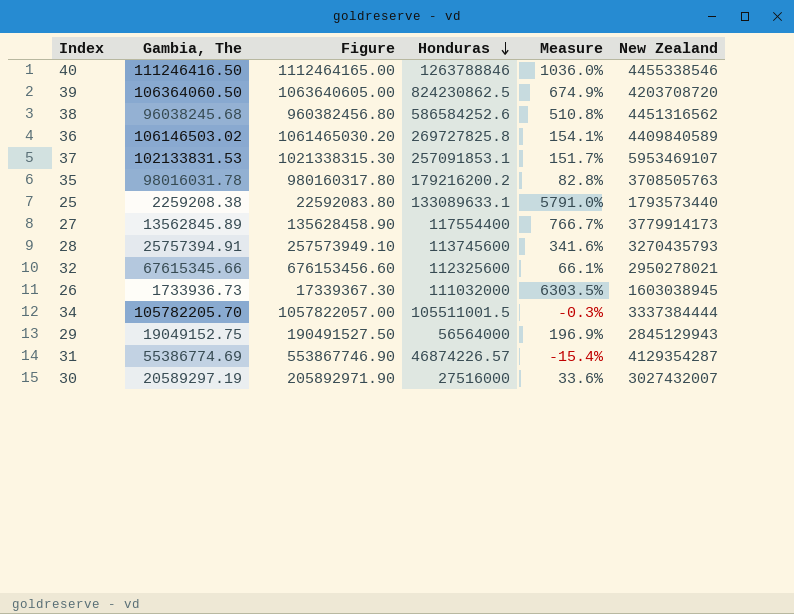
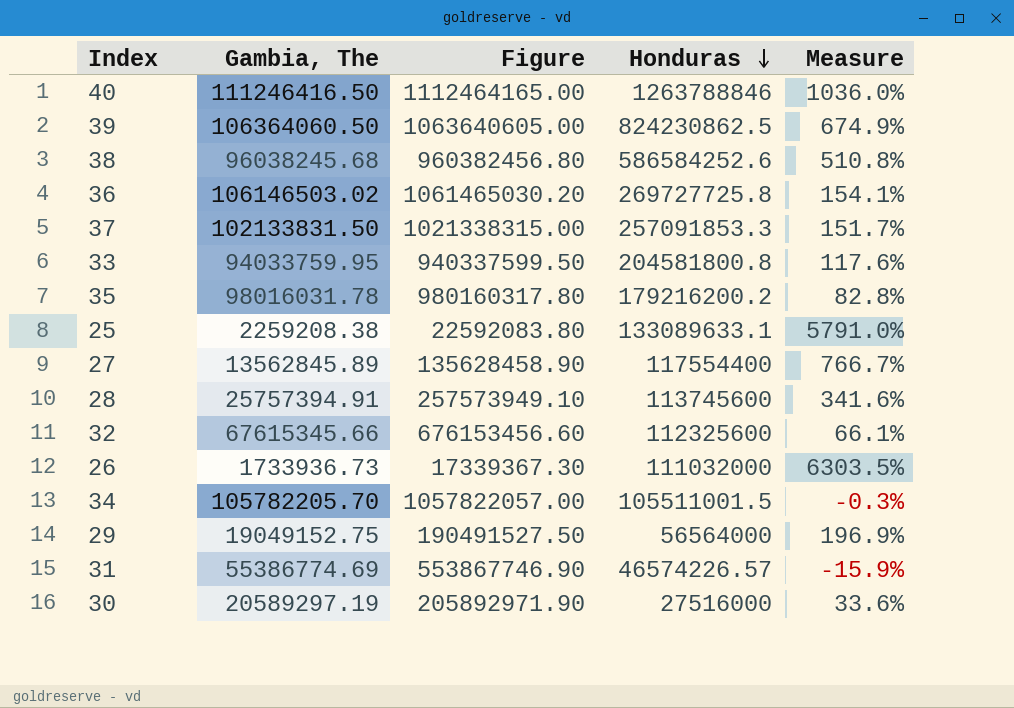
column New Zealand | position: 6 -> none
36 | Honduras: 269727825.8 -> 269727725.8
37 | Gambia, The: 102133831.53 -> 102133831.50
37 | Figure: 1021338315.30 -> 1021338315.00
37 | Honduras: 257091853.1 -> 257091853.3
row 33: none -> 94033759.95 | 940337599.50 | 204581800.8 | 117.6%
31 | Honduras: 46874226.57 -> 46574226.57
31 | Measure: -15.4% -> -15.9%

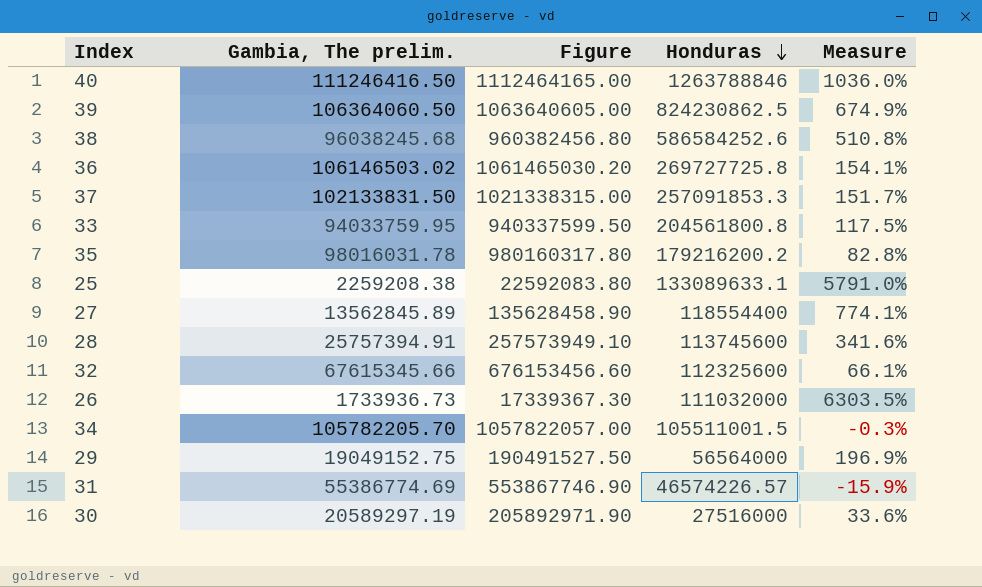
column name: Gambia, The -> Gambia, The prelim.
33 | Honduras: 204581800.8 -> 204561800.8
33 | Measure: 117.6% -> 117.5%
27 | Honduras: 117554400 -> 118554400
27 | Measure: 766.7% -> 774.1%

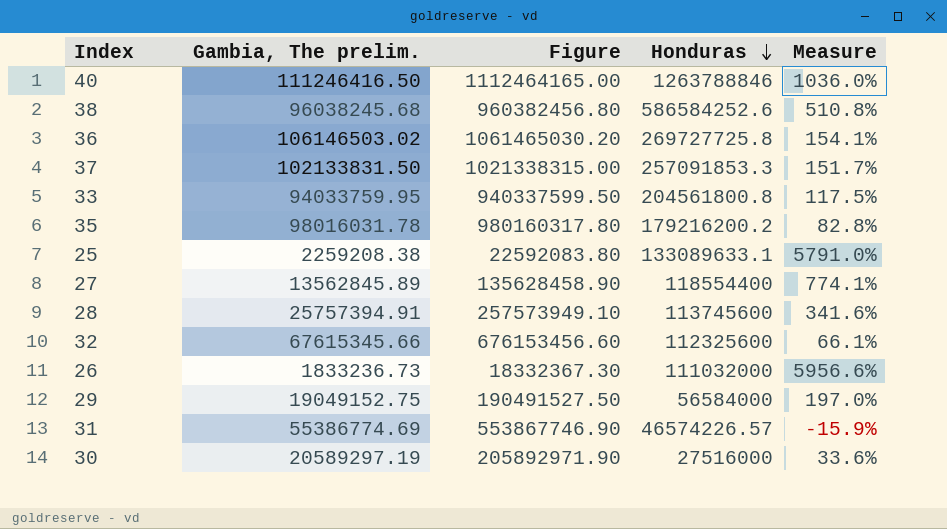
row 39: 106364060.50 | 1063640605.00 | 824230862.5 | 674.9% -> none
row 34: 105782205.70 | 1057822057.00 | 105511001.5 | -0.3% -> none
26 | Gambia, The prelim.: 1733936.73 -> 1833236.73
26 | Figure: 17339367.30 -> 18332367.30
26 | Measure: 6303.5% -> 5956.6%
29 | Honduras: 56564000 -> 56584000
29 | Measure: 196.9% -> 197.0%

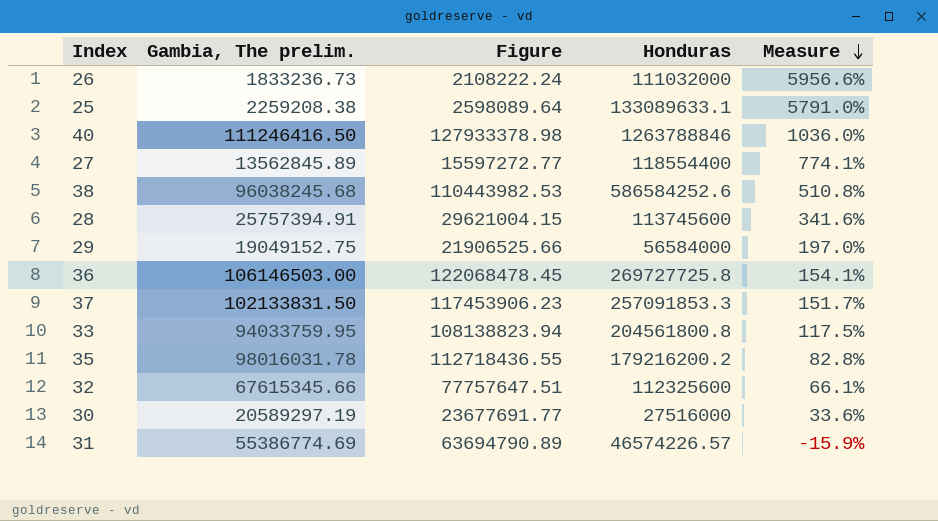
row order: Honduras descending -> Measure descending
column Figure | formula: [Gambia, The prelim.] * 10 -> [Gambia, The prelim.] * 1.15
36 | Gambia, The prelim.: 106146503.02 -> 106146503.00

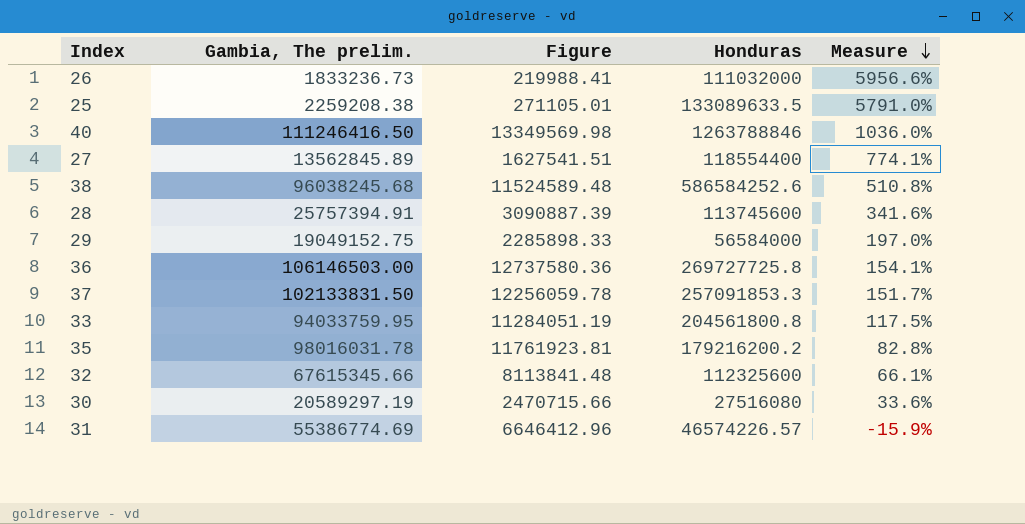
column Figure | formula: [Gambia, The prelim.] * 1.15 -> [Gambia, The prelim.] * 0.12
25 | Honduras: 133089633.1 -> 133089633.5
30 | Honduras: 27516000 -> 27516080

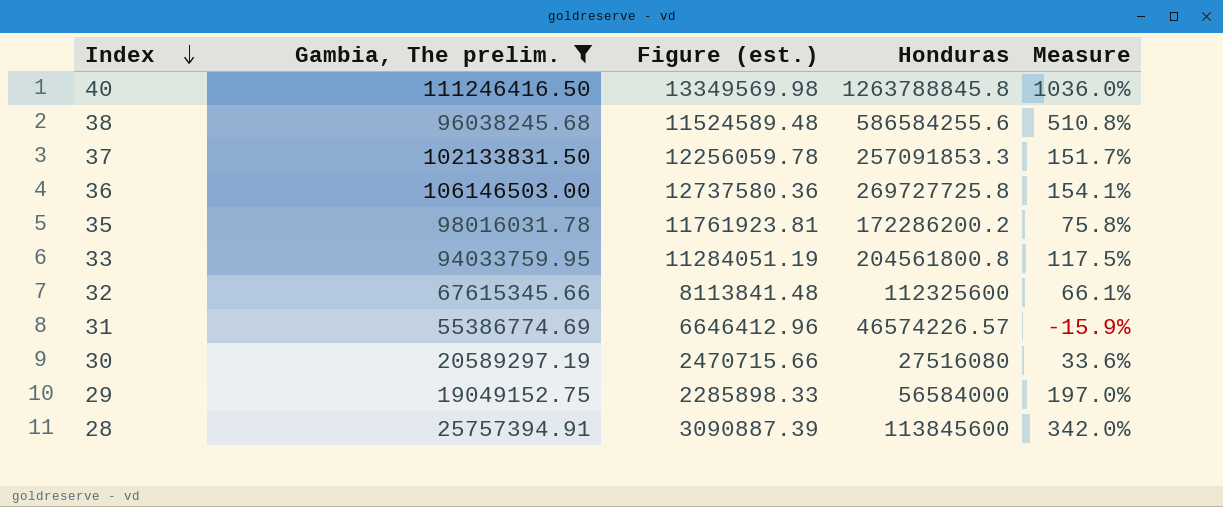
filter: none -> Gambia, The prelim. >= 19049152.75
row order: Measure descending -> Index descending
column name: Figure -> Figure (est.)
40 | Honduras: 1263788846 -> 1263788845.8
38 | Honduras: 586584252.6 -> 586584255.6
35 | Honduras: 179216200.2 -> 172286200.2
35 | Measure: 82.8% -> 75.8%
28 | Honduras: 113745600 -> 113845600
28 | Measure: 341.6% -> 342.0%

